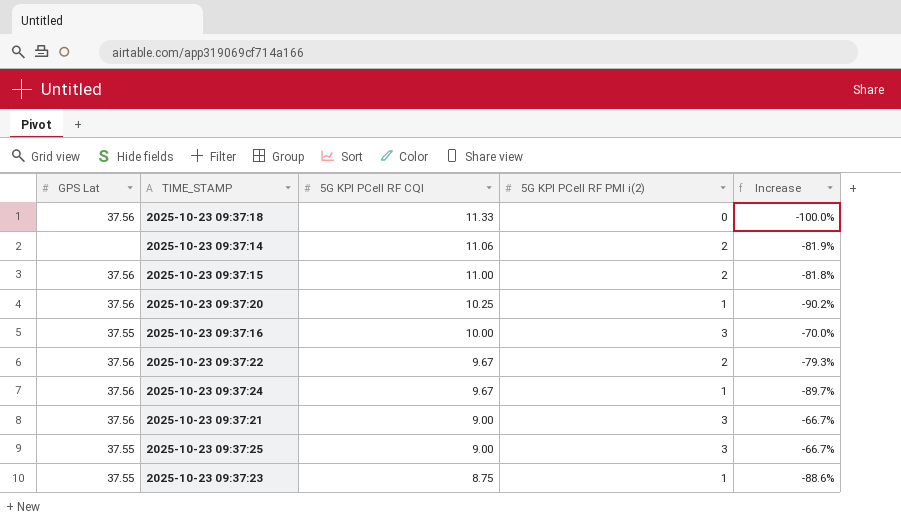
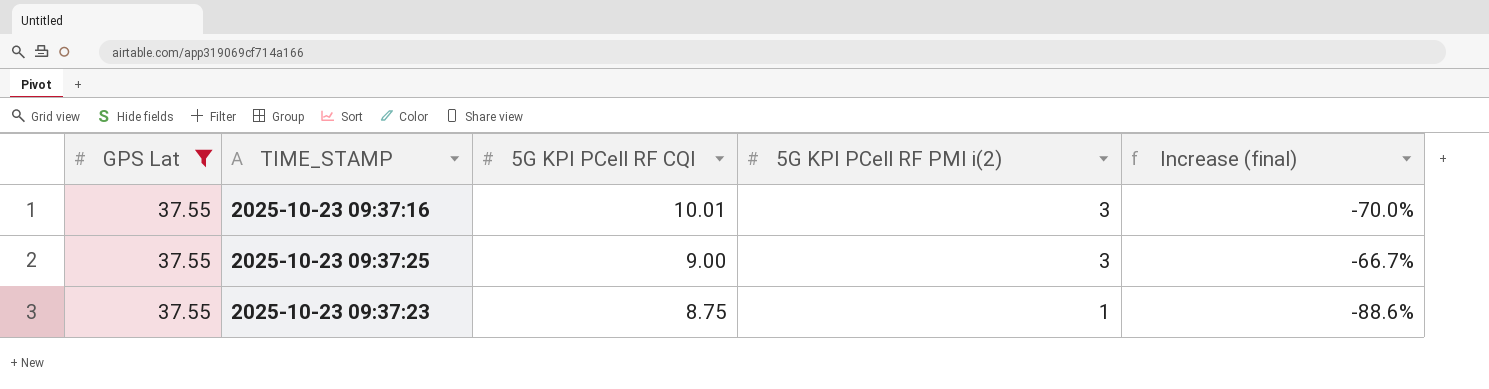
filter: none -> GPS Lat = 37.55
column name: Increase -> Increase (final)
2025-10-23 09:37:16 | 5G KPI PCell RF CQI: 10.00 -> 10.01

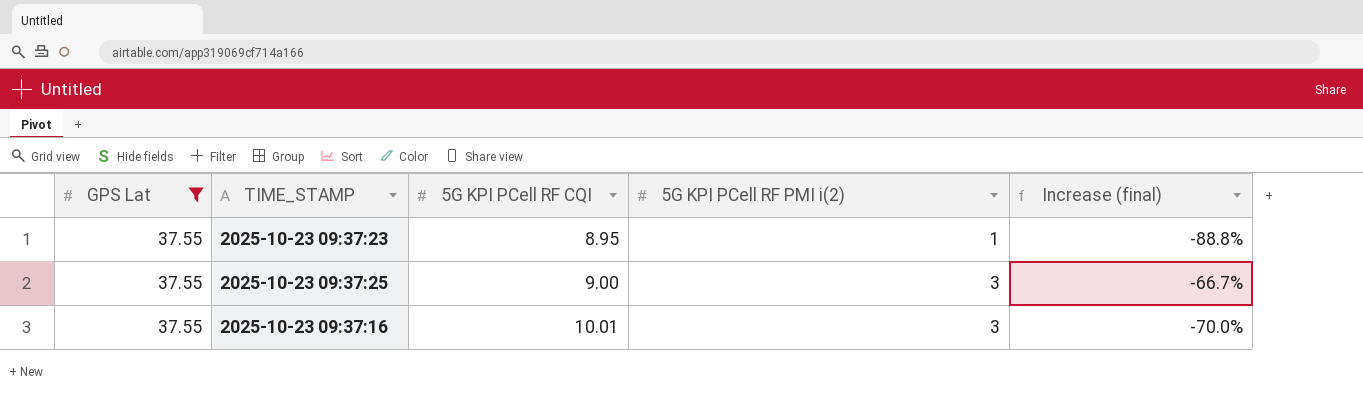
row order: 5G KPI PCell RF CQI descending -> 5G KPI PCell RF CQI ascending
2025-10-23 09:37:23 | 5G KPI PCell RF CQI: 8.75 -> 8.95
2025-10-23 09:37:23 | Increase (final): -88.6% -> -88.8%

